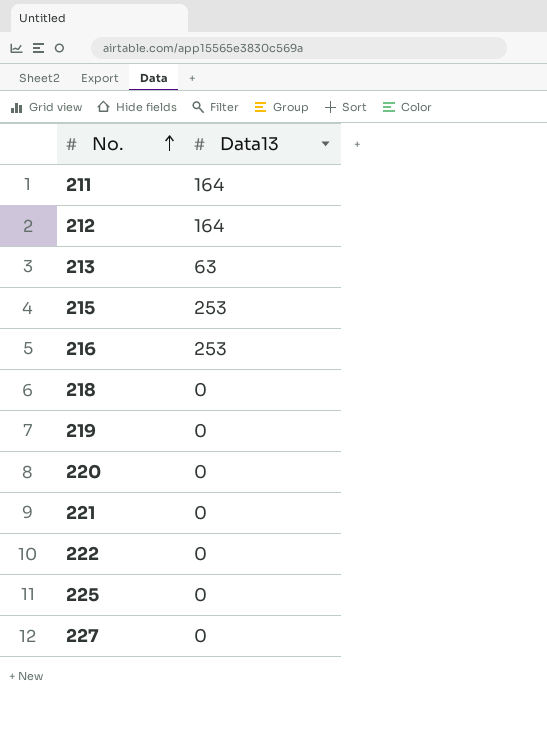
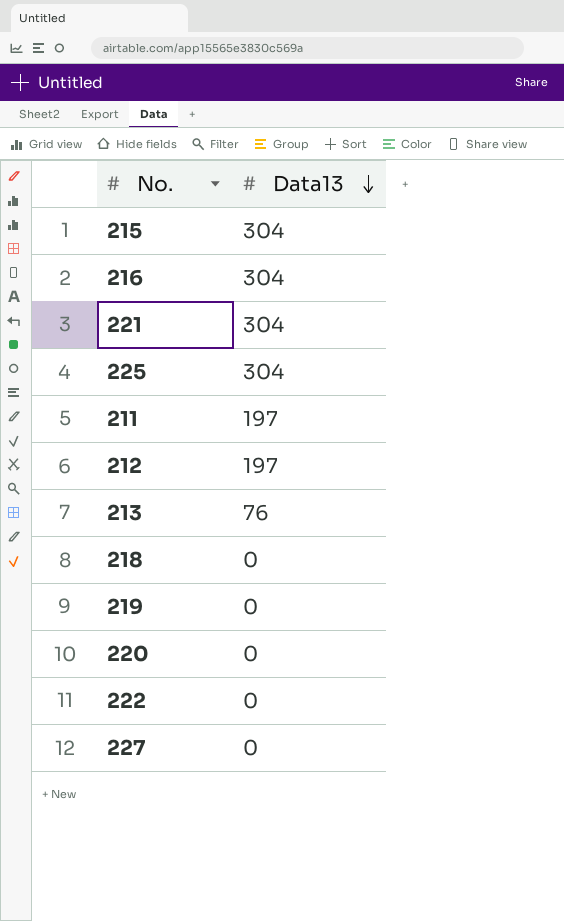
row order: No. ascending -> Data13 descending
215 | Data13: 253 -> 304
216 | Data13: 253 -> 304
221 | Data13: 0 -> 304
225 | Data13: 0 -> 304
211 | Data13: 164 -> 197
212 | Data13: 164 -> 197
213 | Data13: 63 -> 76

